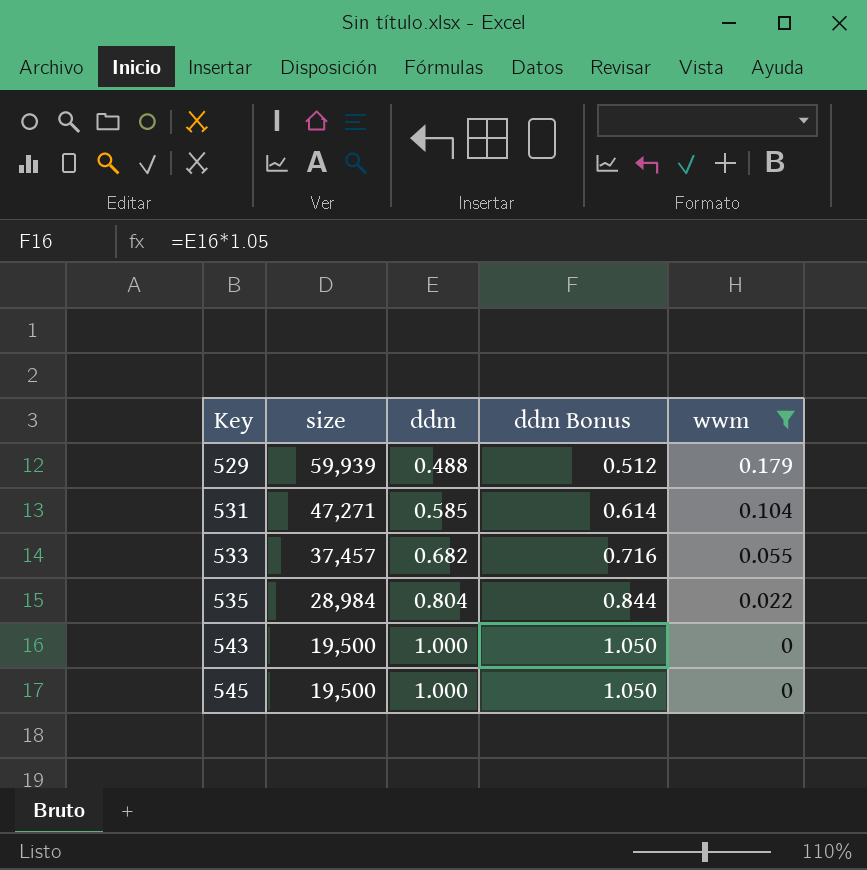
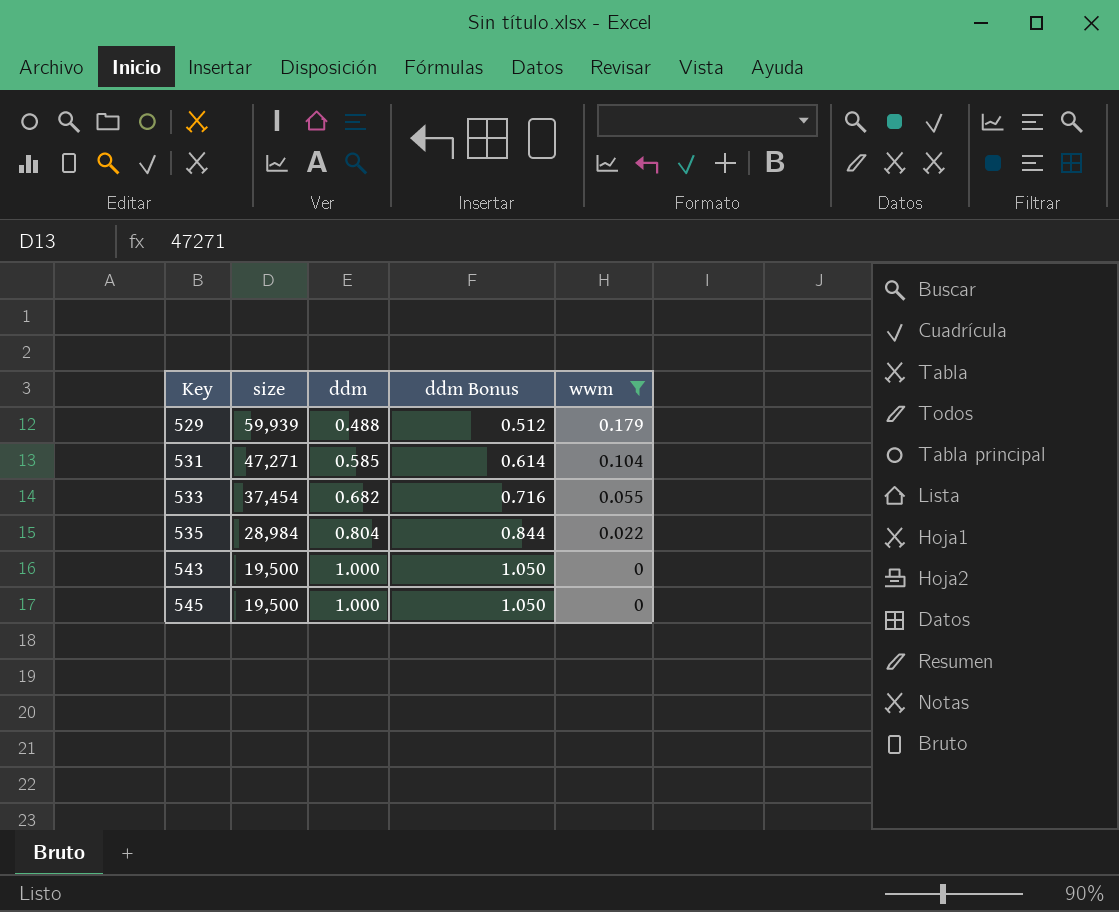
533 | size: 37,457 -> 37,454

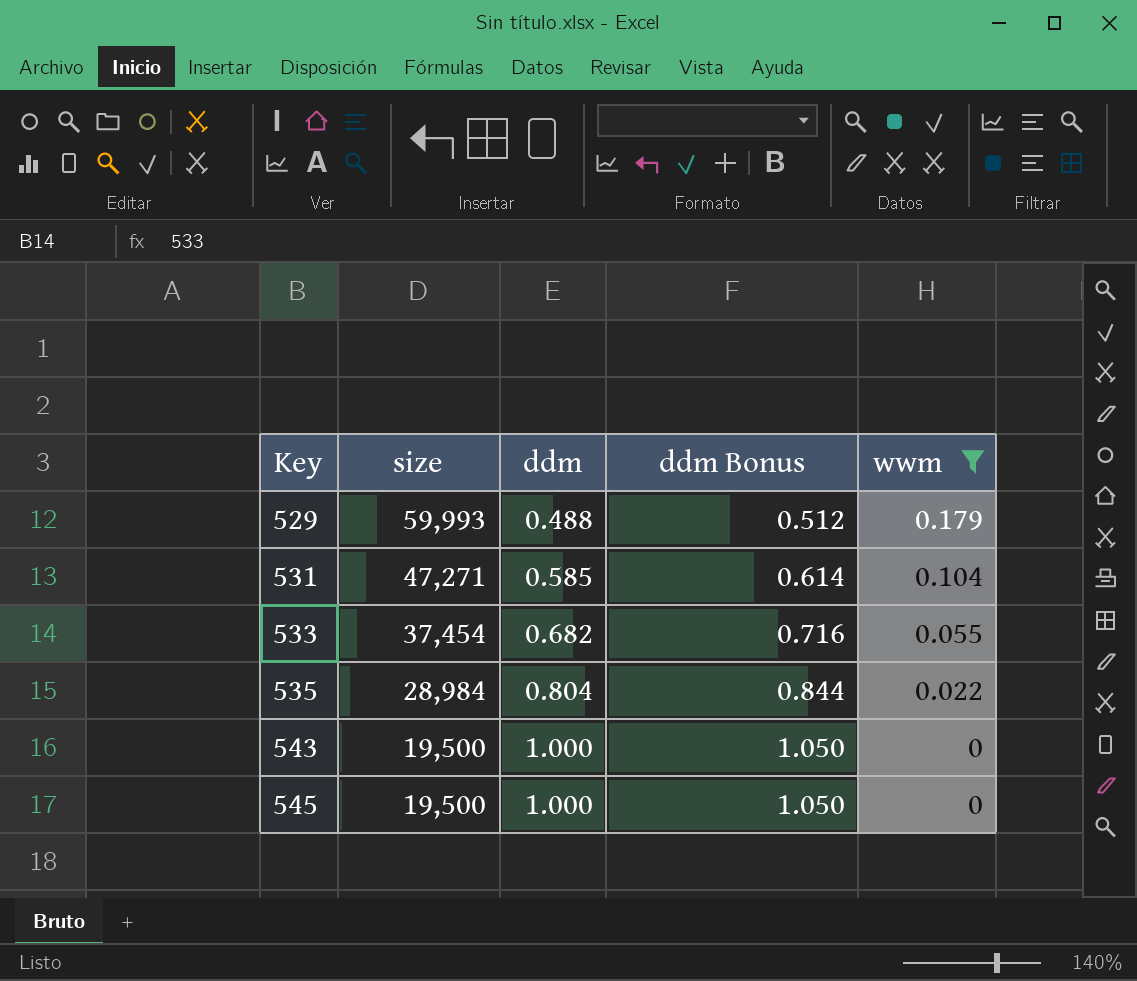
529 | size: 59,939 -> 59,993

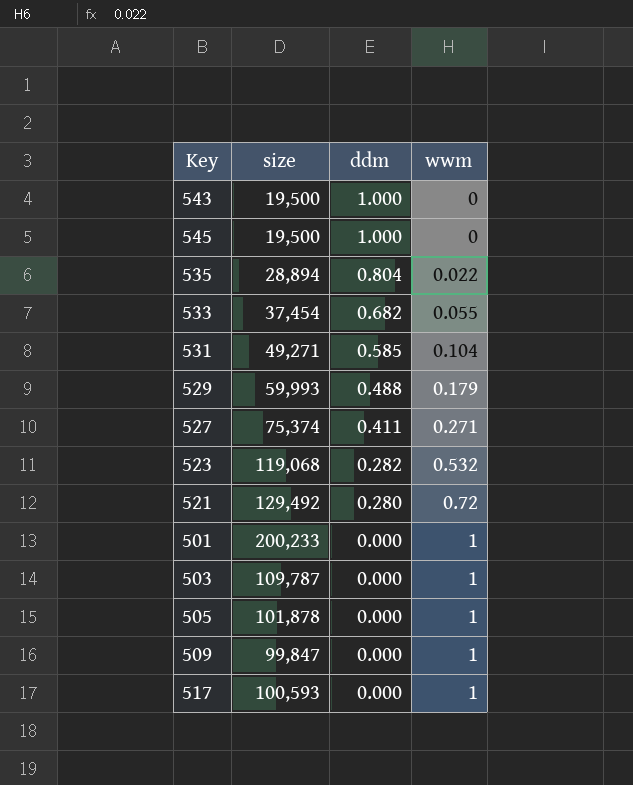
filter: wwm <= 0.179 -> none
row order: Key ascending -> ddm descending
column ddm Bonus | formula: [ddm] * 1.05 -> none
535 | size: 28,984 -> 28,894
531 | size: 47,271 -> 49,271

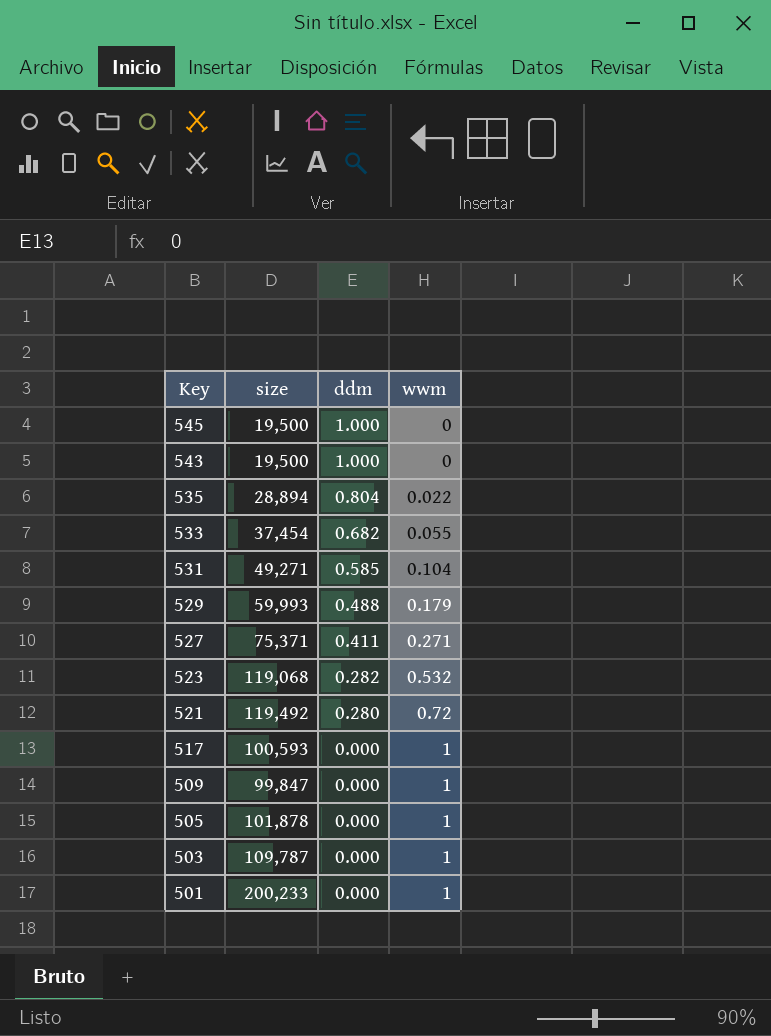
row order: ddm descending -> Key descending
527 | size: 75,374 -> 75,371
521 | size: 129,492 -> 119,492

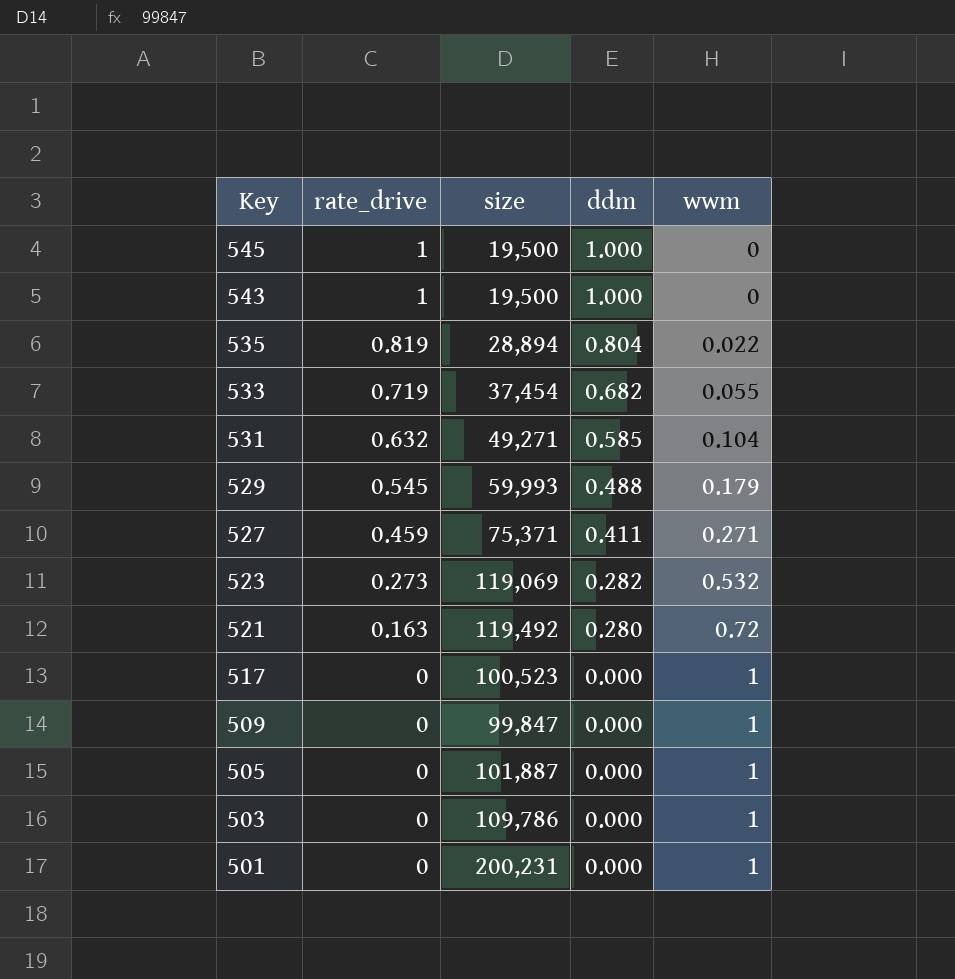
column rate_drive | position: none -> 2
523 | size: 119,068 -> 119,069
517 | size: 100,593 -> 100,523
505 | size: 101,878 -> 101,887
503 | size: 109,787 -> 109,786
501 | size: 200,233 -> 200,231

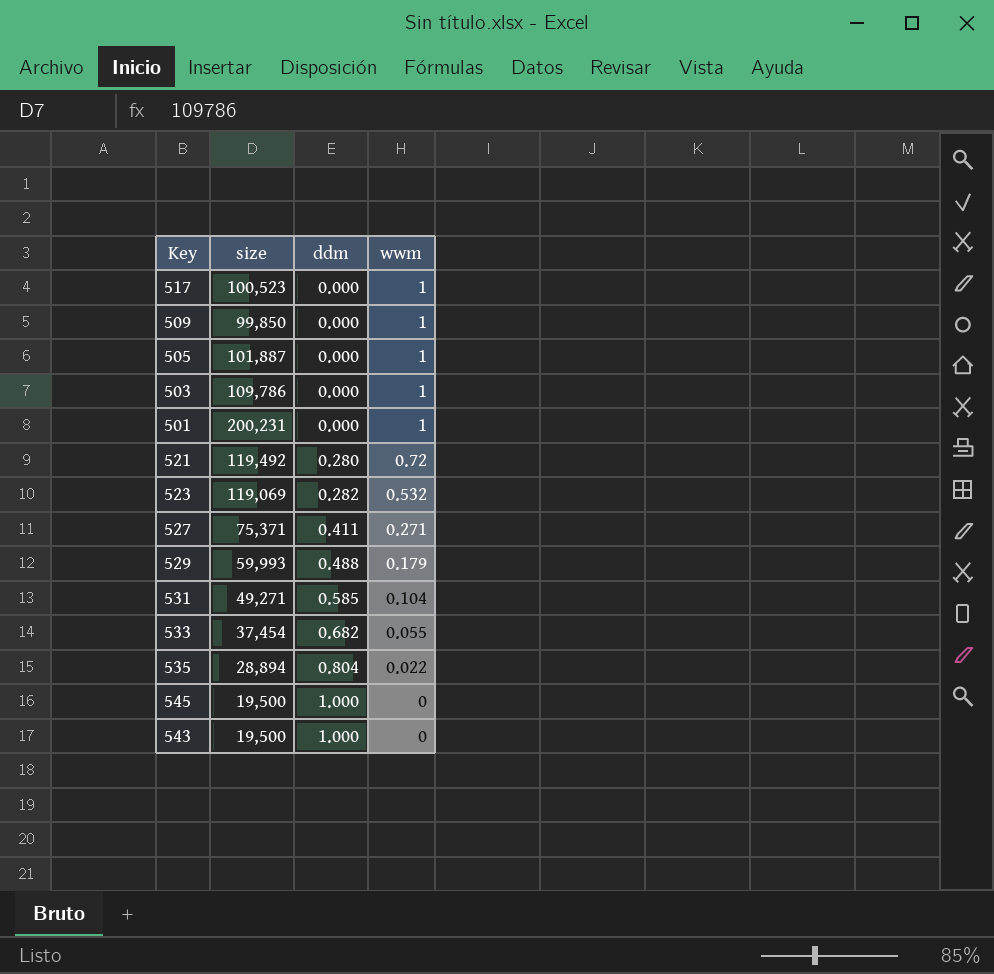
row order: Key descending -> ddm ascending
column rate_drive | position: 2 -> none
509 | size: 99,847 -> 99,850

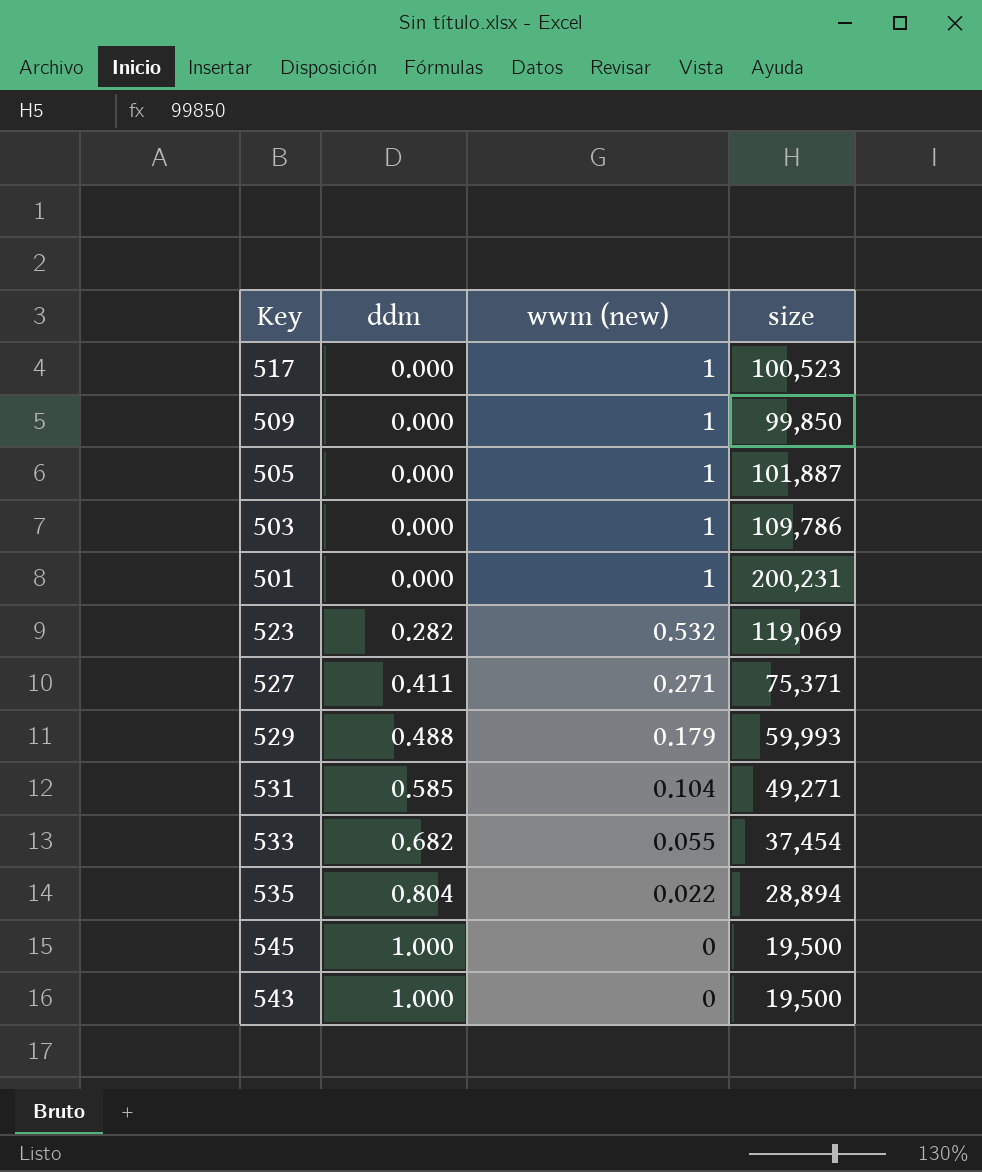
column name: wwm -> wwm (new)
column size | position: 2 -> 4
row 521: 119,492 | 0.280 | 0.72 -> none

